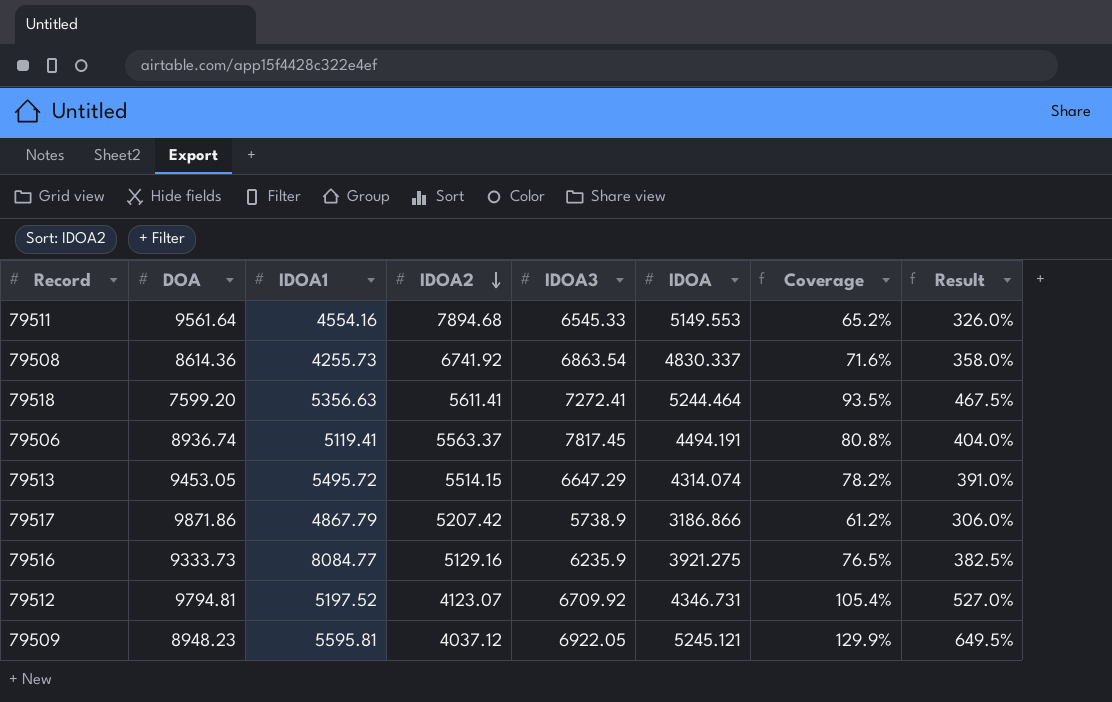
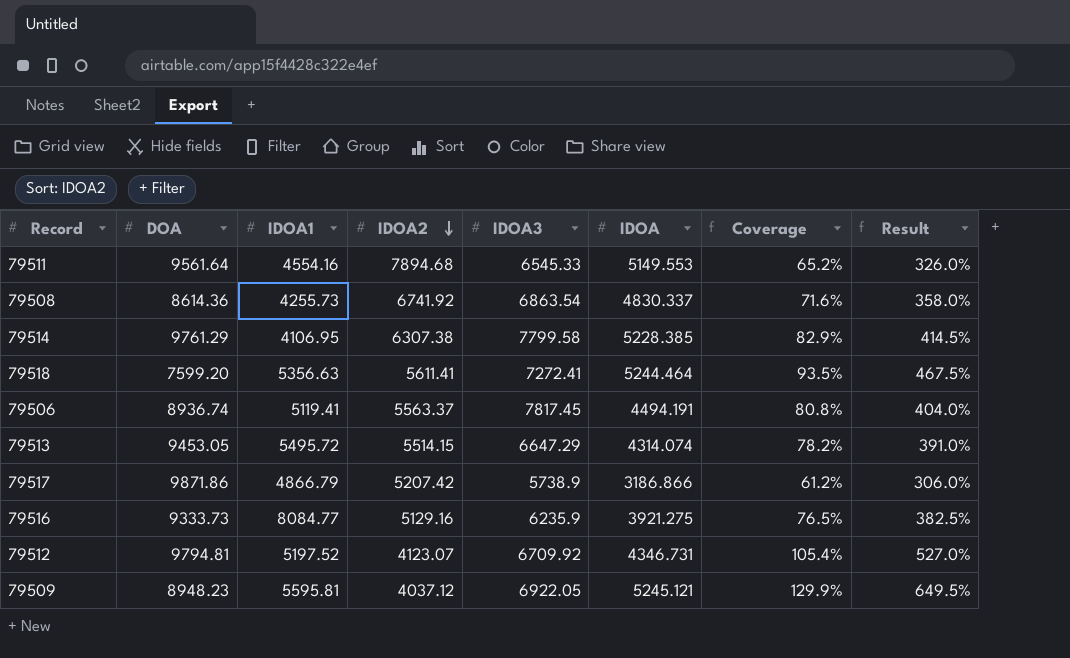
row 79514: none -> 9761.29 | 4106.95 | 6307.38 | 7799.58 | 5228.385 | 82.9% | 414.5%
79517 | IDOA1: 4867.79 -> 4866.79

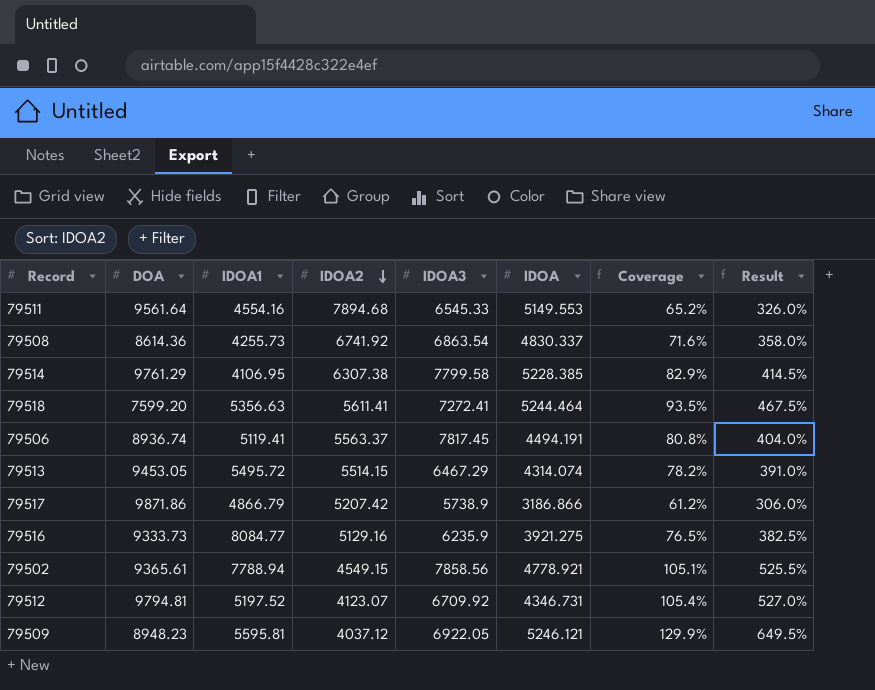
79513 | IDOA3: 6647.29 -> 6467.29
row 79502: none -> 9365.61 | 7788.94 | 4549.15 | 7858.56 | 4778.921 | 105.1% | 525.5%
79509 | IDOA: 5245.121 -> 5246.121

